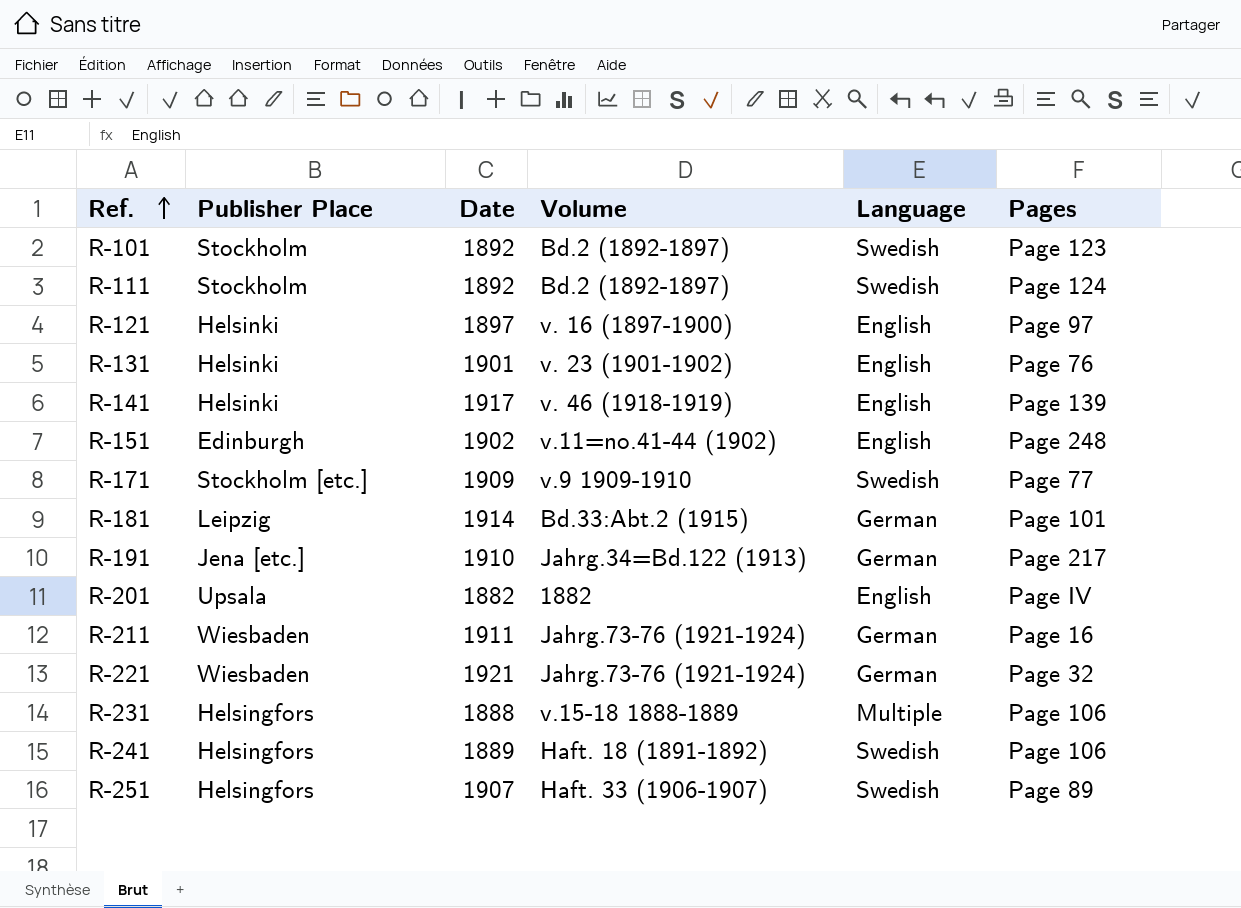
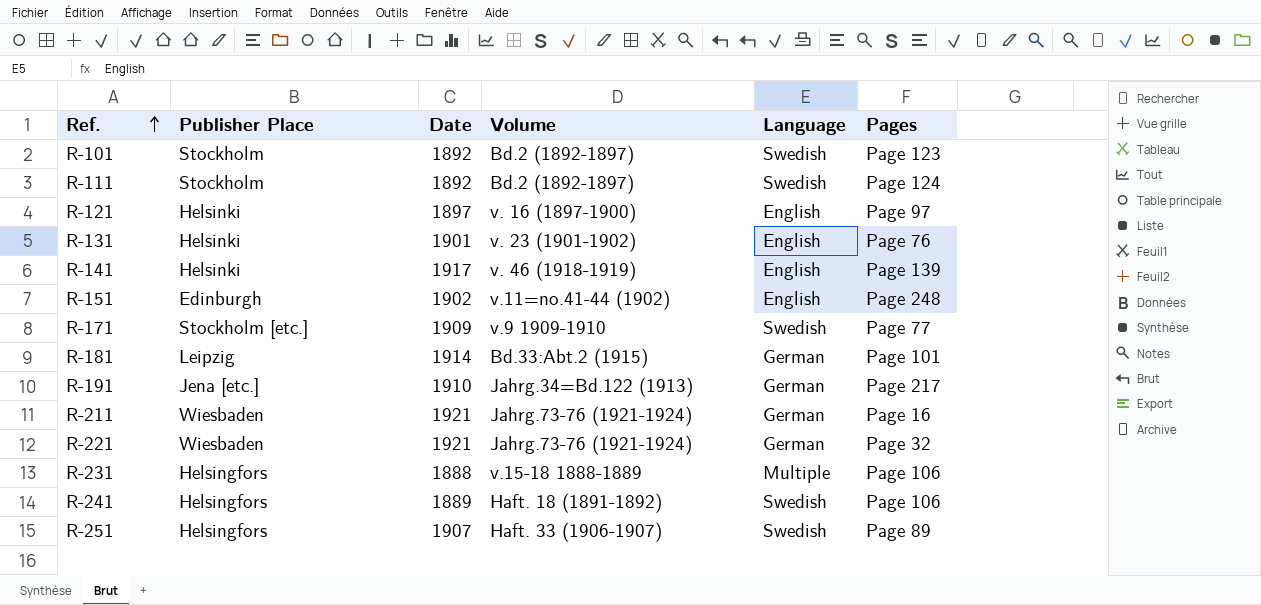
row R-201: Upsala | 1882 | 1882 | English | Page IV -> none
R-211 | Date: 1911 -> 1921

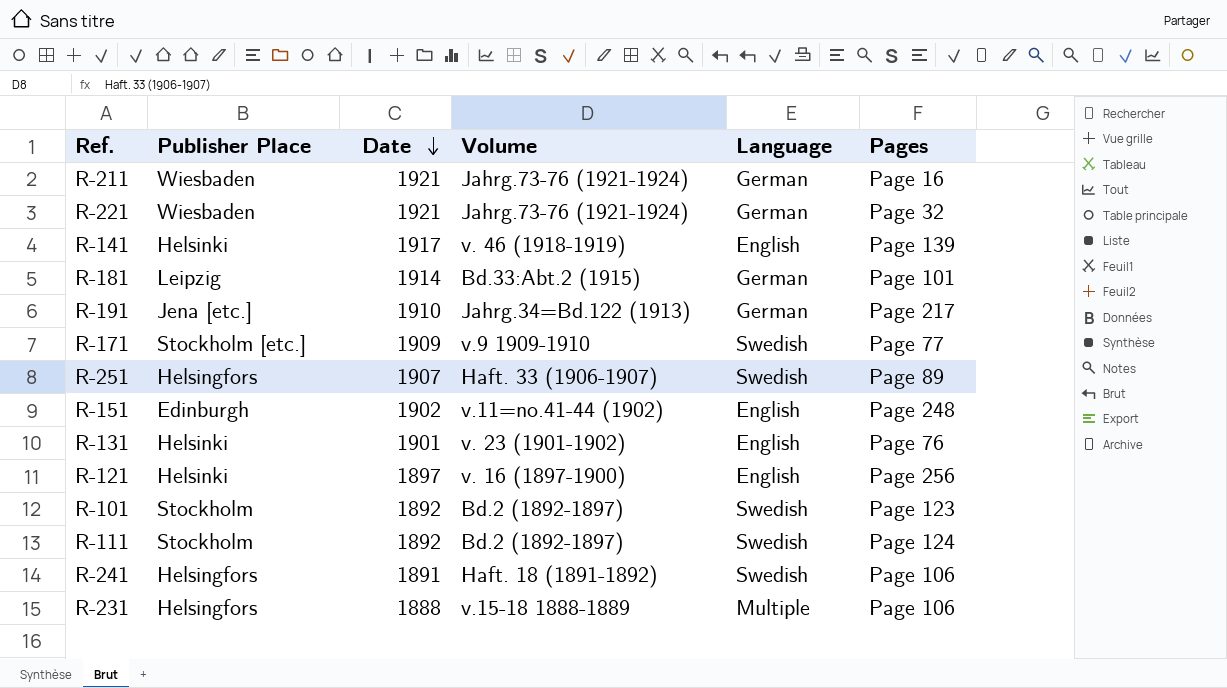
row order: Ref. ascending -> Date descending
R-121 | Pages: Page 97 -> Page 256
R-241 | Date: 1889 -> 1891

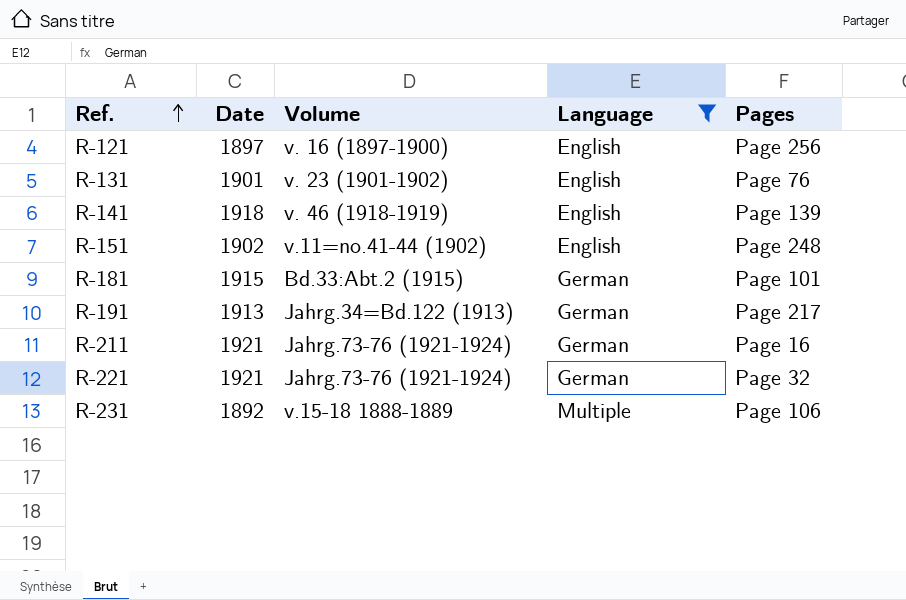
filter: none -> Language != Swedish
row order: Date descending -> Ref. ascending
column Publisher Place | position: 2 -> none
R-141 | Date: 1917 -> 1918
R-181 | Date: 1914 -> 1915
R-191 | Date: 1910 -> 1913
R-231 | Date: 1888 -> 1892

